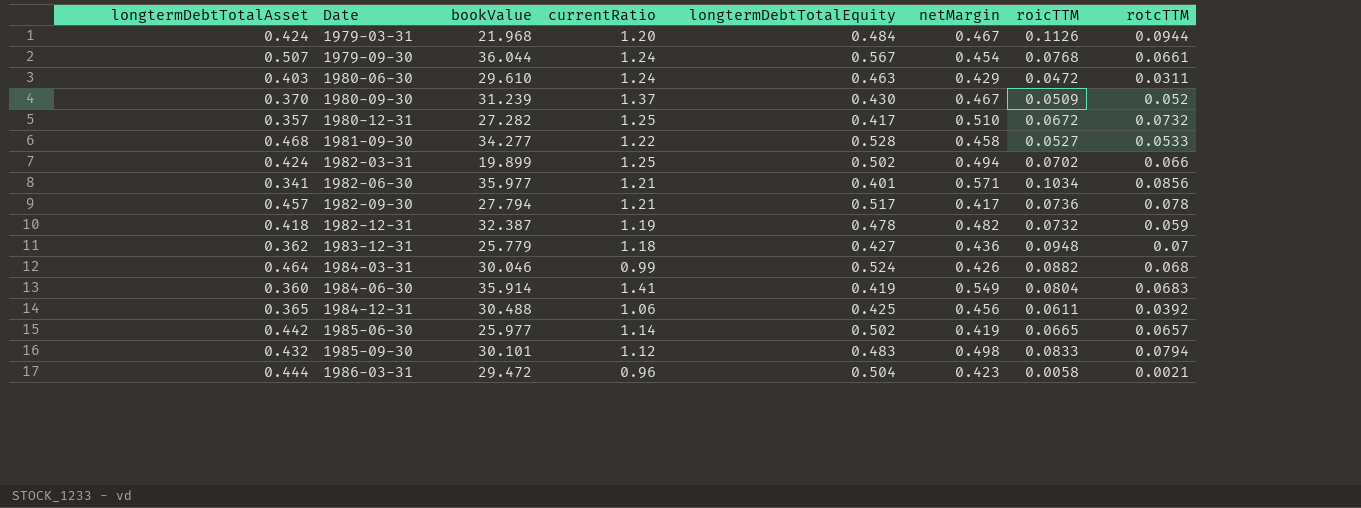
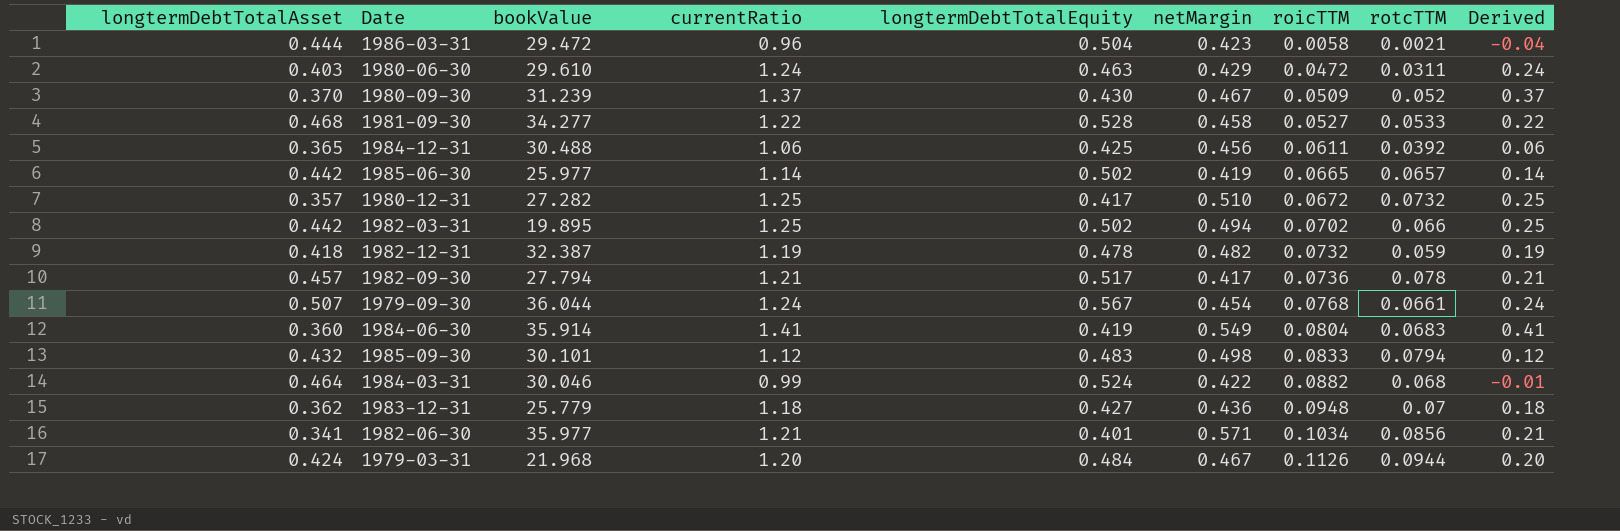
row order: Date ascending -> roicTTM ascending
column Derived | formula: none -> [currentRatio] - 1
1982-03-31 | longtermDebtTotalAsset: 0.424 -> 0.442
1982-03-31 | bookValue: 19.899 -> 19.895
1984-03-31 | netMargin: 0.426 -> 0.422

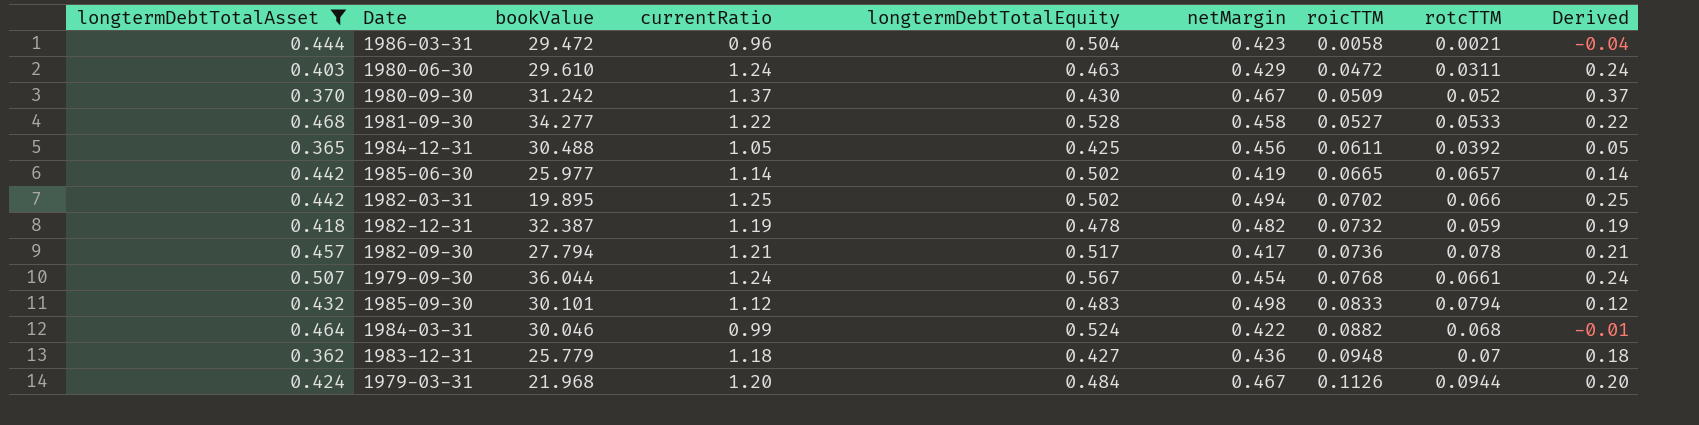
filter: none -> longtermDebtTotalAsset >= 0.362
1980-09-30 | bookValue: 31.239 -> 31.242
1984-12-31 | currentRatio: 1.06 -> 1.05
1984-12-31 | Derived: 0.06 -> 0.05

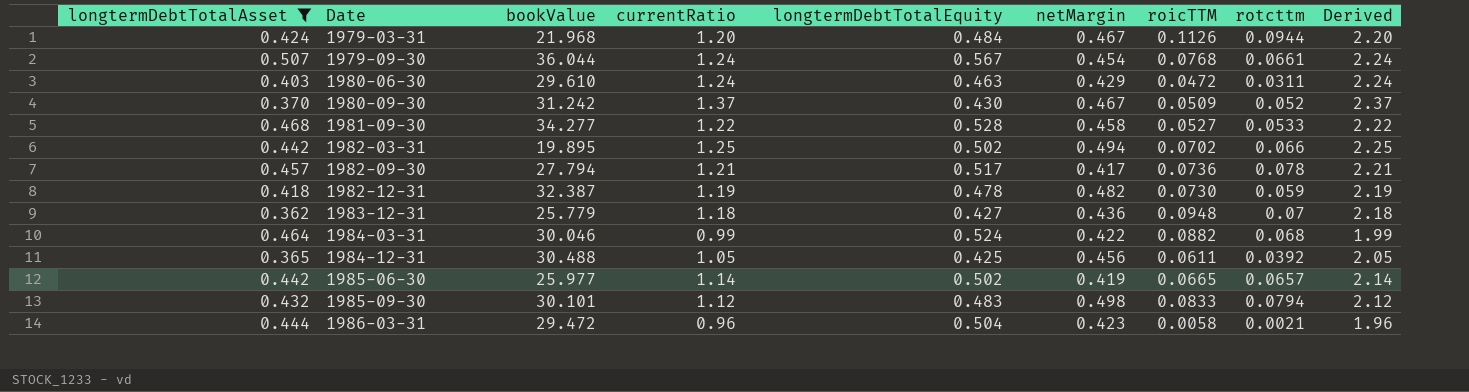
row order: roicTTM ascending -> Date ascending
column name: rotcTTM -> rotcttm
column Derived | formula: [currentRatio] - 1 -> [currentRatio] + 1
1982-12-31 | roicTTM: 0.0732 -> 0.0730

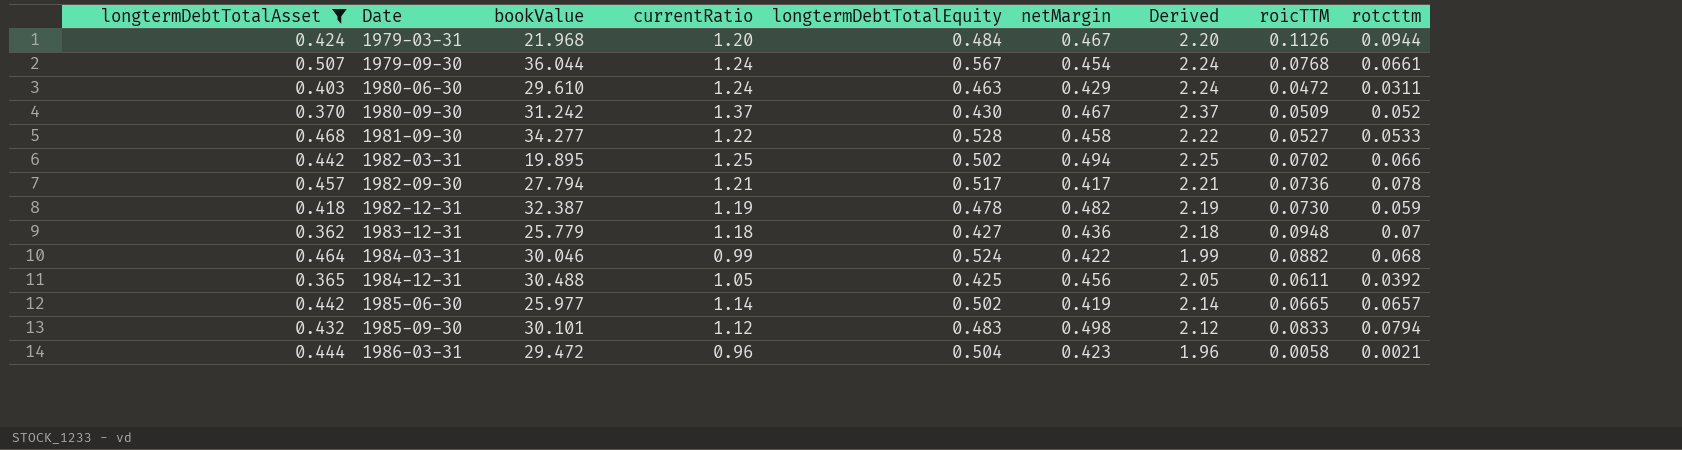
column Derived | position: 9 -> 7

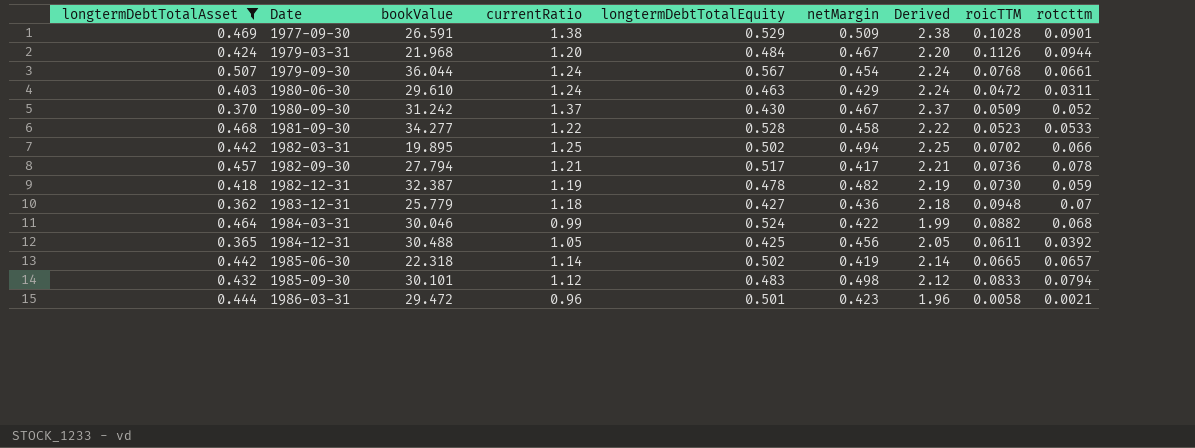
row 1977-09-30: none -> 0.469 | 26.591 | 1.38 | 0.529 | 0.509 | 2.38 | 0.1028 | 0.0901
1981-09-30 | roicTTM: 0.0527 -> 0.0523
1985-06-30 | bookValue: 25.977 -> 22.318
1986-03-31 | longtermDebtTotalEquity: 0.504 -> 0.501

